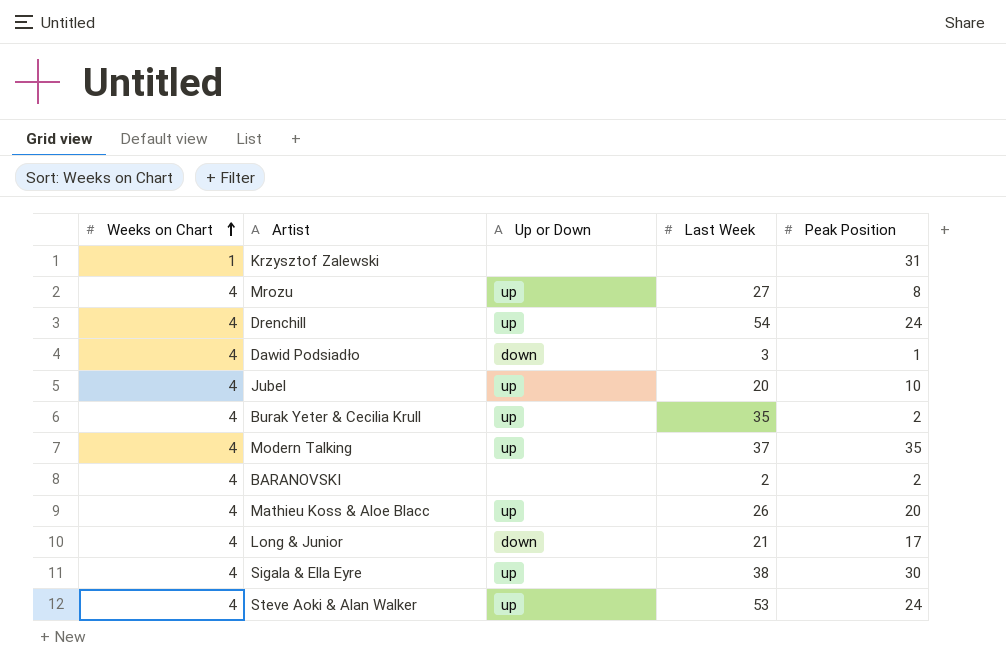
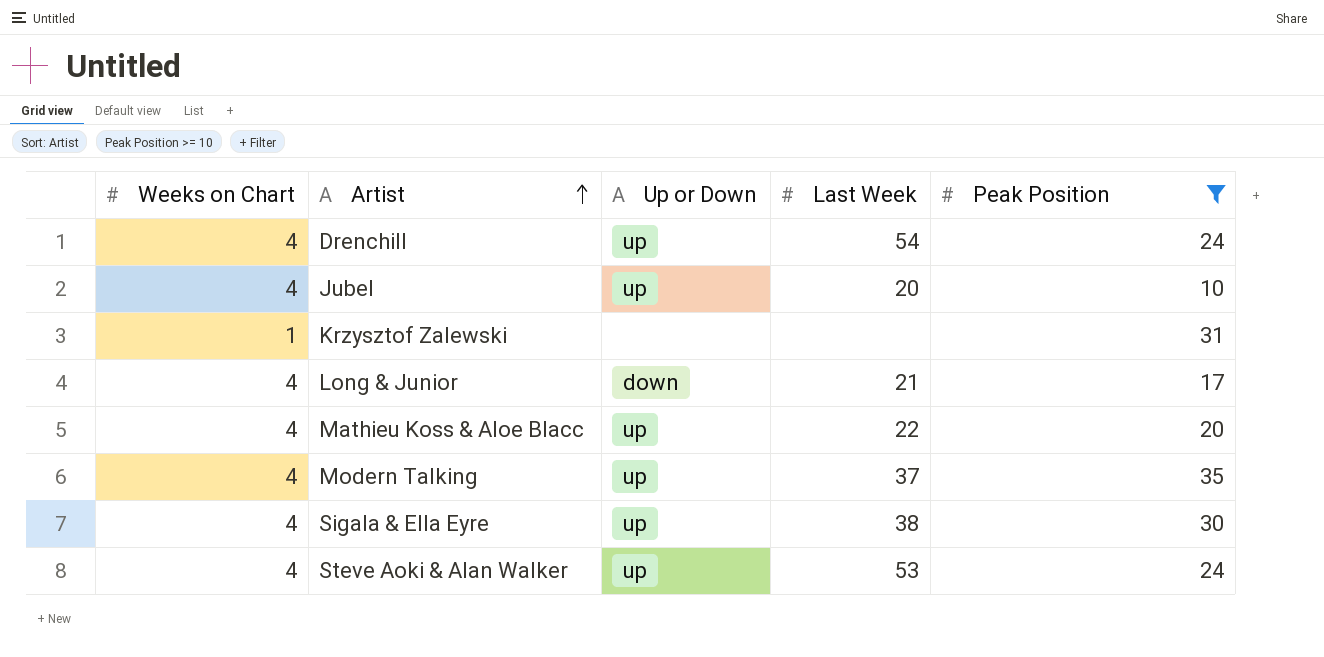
filter: none -> Peak Position >= 10
row order: Weeks on Chart ascending -> Artist ascending
Mathieu Koss & Aloe Blacc | Last Week: 26 -> 22

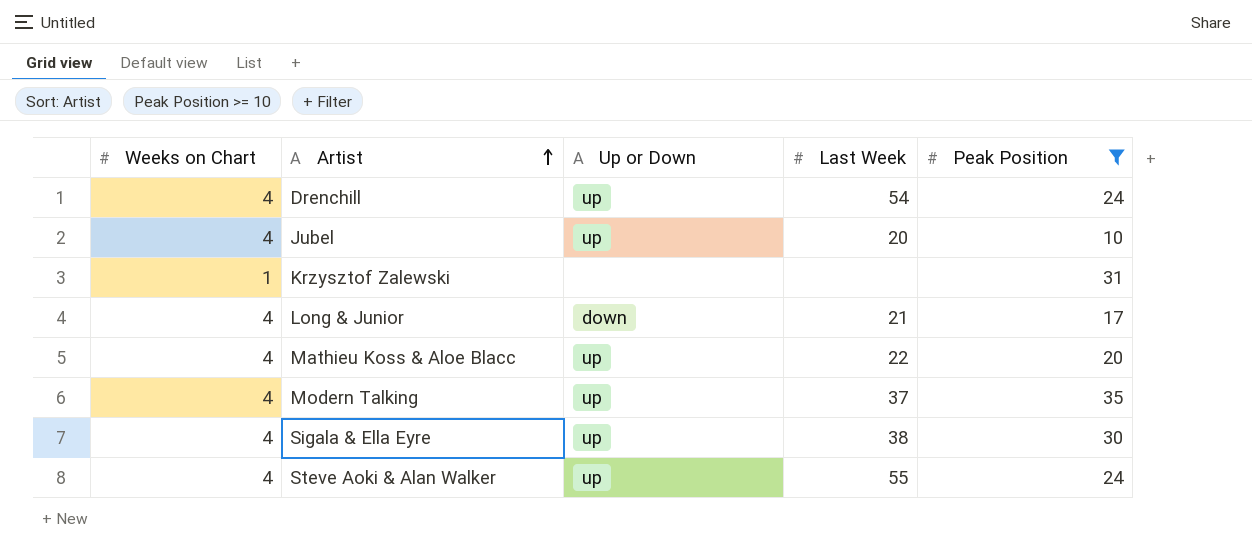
Steve Aoki & Alan Walker | Last Week: 53 -> 55

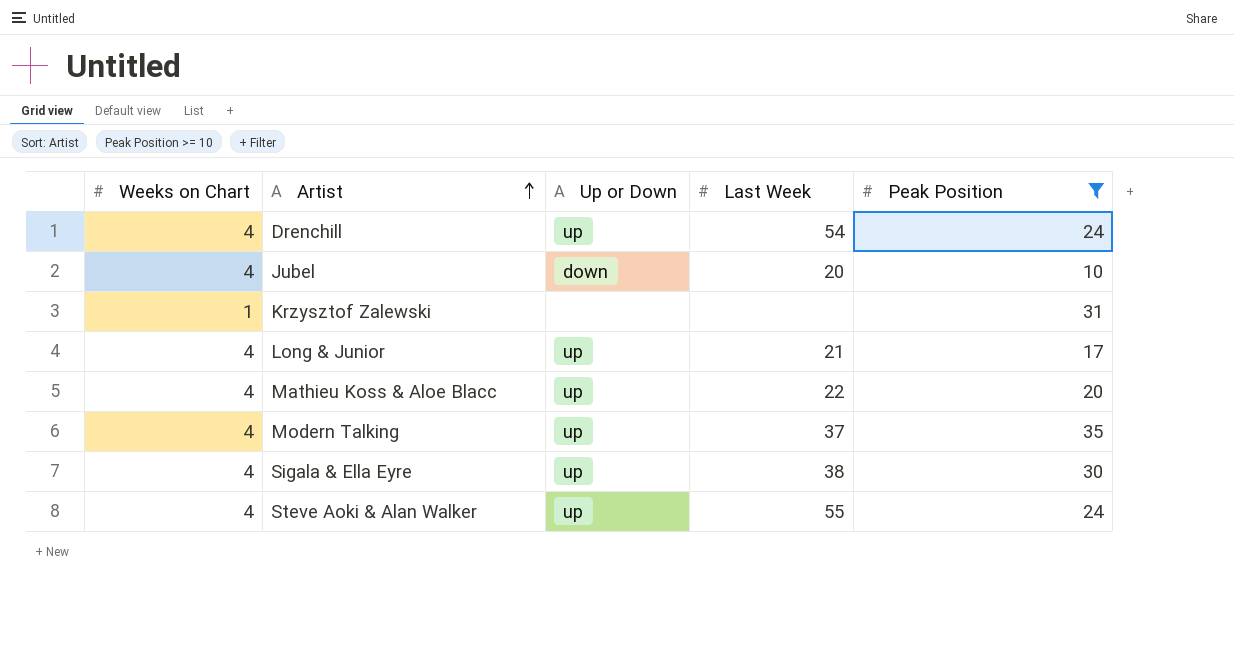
Jubel | Up or Down: up -> down
Long & Junior | Up or Down: down -> up

